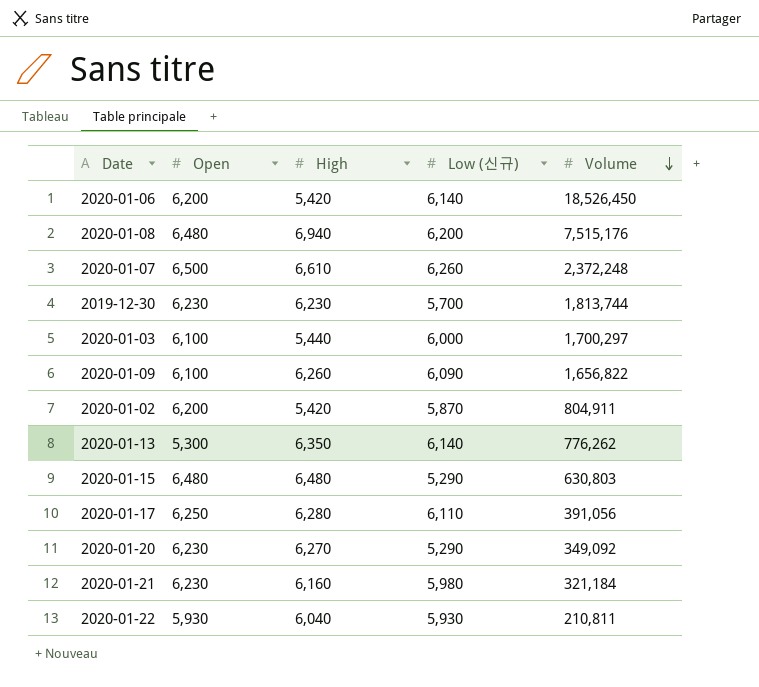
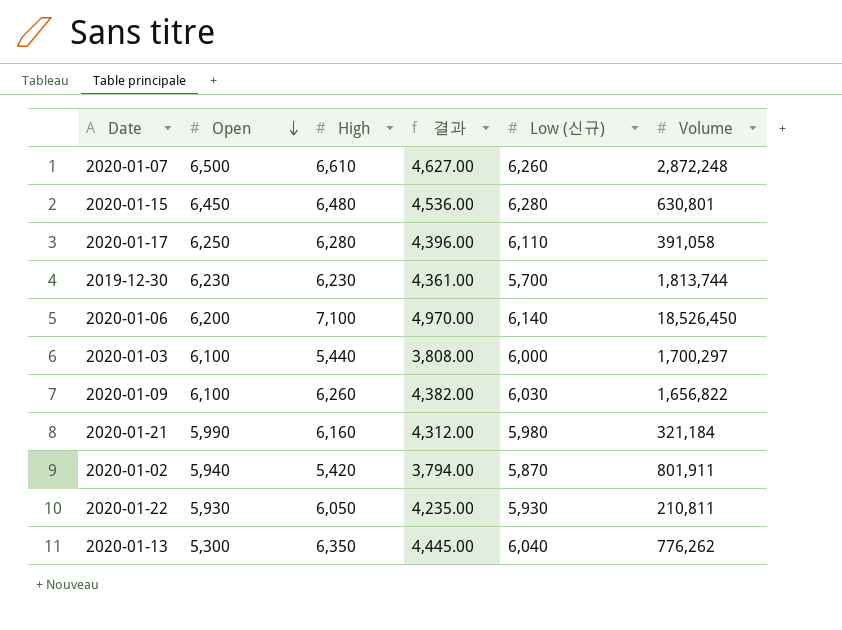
row order: Volume descending -> Open descending
column 결과 | formula: none -> [High] * 0.7
row 2020-01-08: 6,480 | 6,940 | 6,200 | 7,515,176 -> none
row 2020-01-20: 6,230 | 6,270 | 5,290 | 349,092 -> none
2020-01-07 | Volume: 2,372,248 -> 2,872,248
2020-01-15 | Open: 6,480 -> 6,450
2020-01-15 | Low (신규): 5,290 -> 6,280
2020-01-15 | Volume: 630,803 -> 630,801
2020-01-17 | Volume: 391,056 -> 391,058
2020-01-06 | High: 5,420 -> 7,100
2020-01-09 | Low (신규): 6,090 -> 6,030
2020-01-21 | Open: 6,230 -> 5,990
2020-01-02 | Open: 6,200 -> 5,940
2020-01-02 | Volume: 804,911 -> 801,911
2020-01-22 | High: 6,040 -> 6,050
2020-01-13 | Low (신규): 6,140 -> 6,040

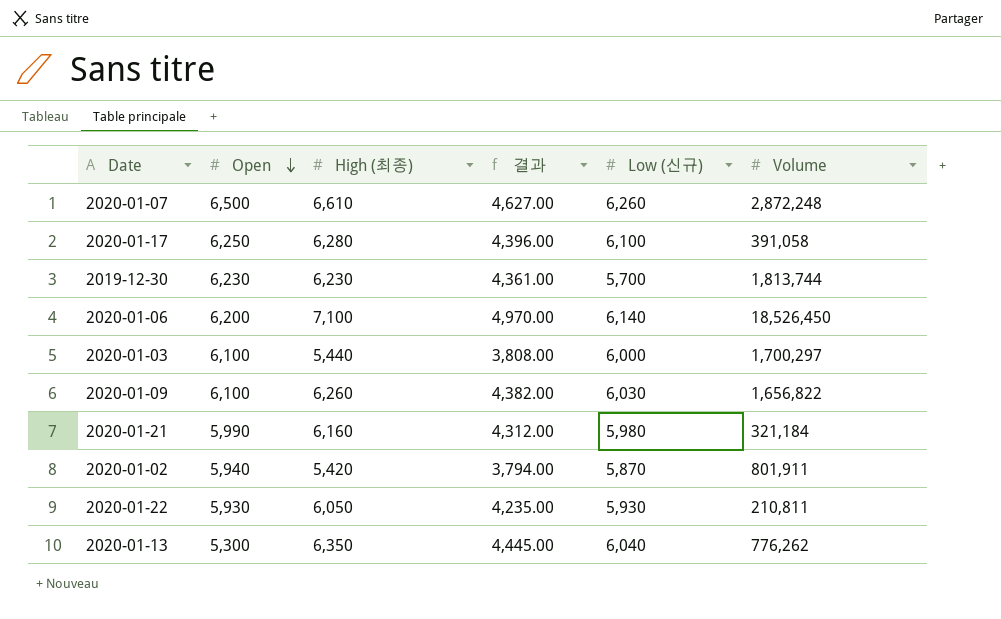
column name: High -> High (최종)
row 2020-01-15: 6,450 | 6,480 | 4,536.00 | 6,280 | 630,801 -> none
2020-01-17 | Low (신규): 6,110 -> 6,100

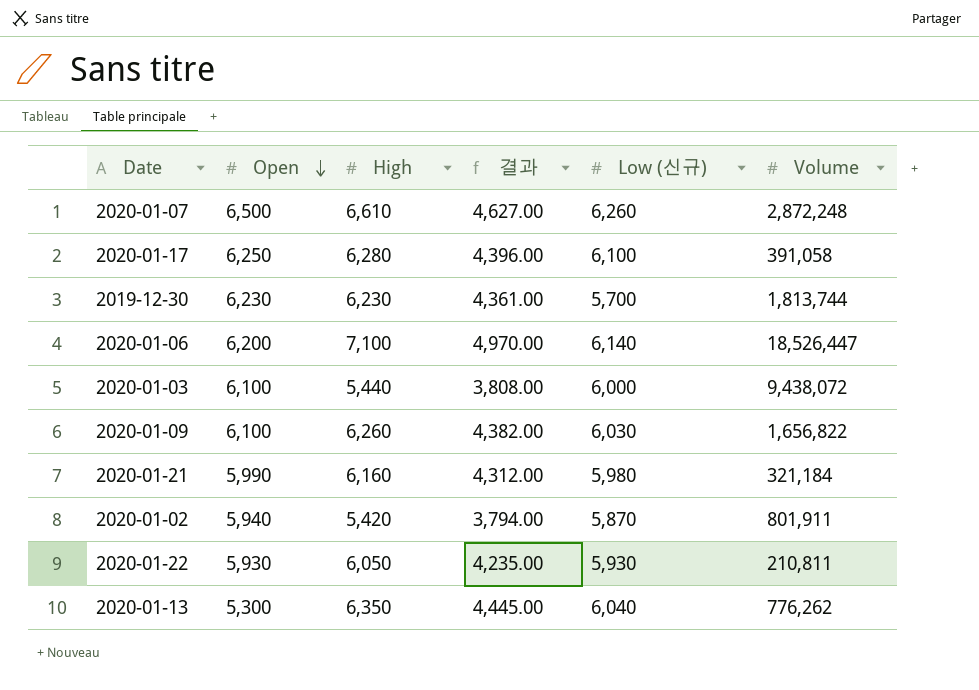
column name: High (최종) -> High
2020-01-06 | Volume: 18,526,450 -> 18,526,447
2020-01-03 | Volume: 1,700,297 -> 9,438,072

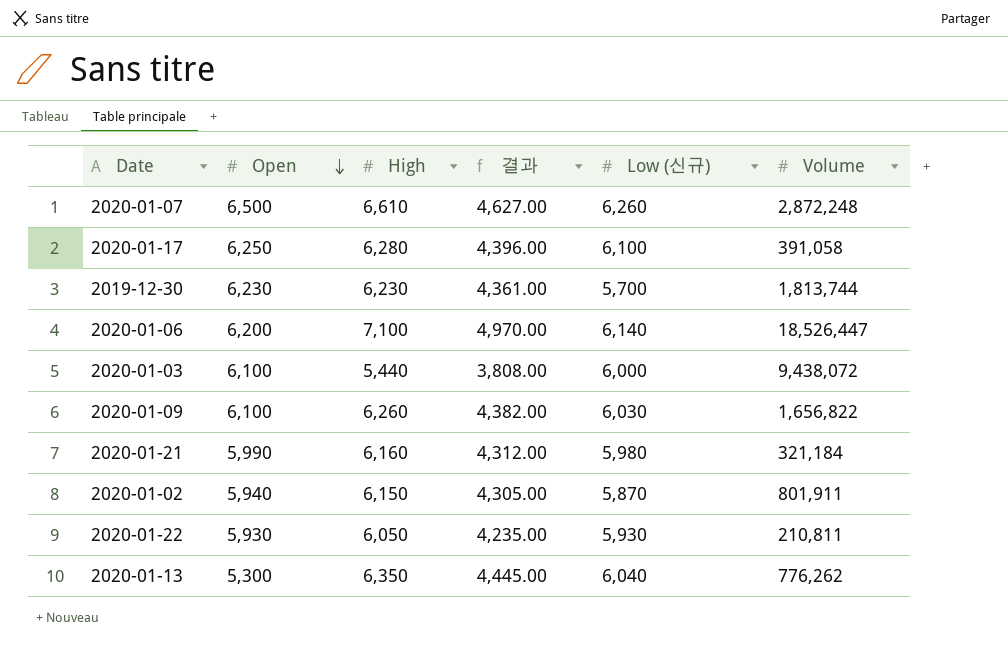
2020-01-02 | High: 5,420 -> 6,150
2020-01-02 | 결과: 3,794.00 -> 4,305.00

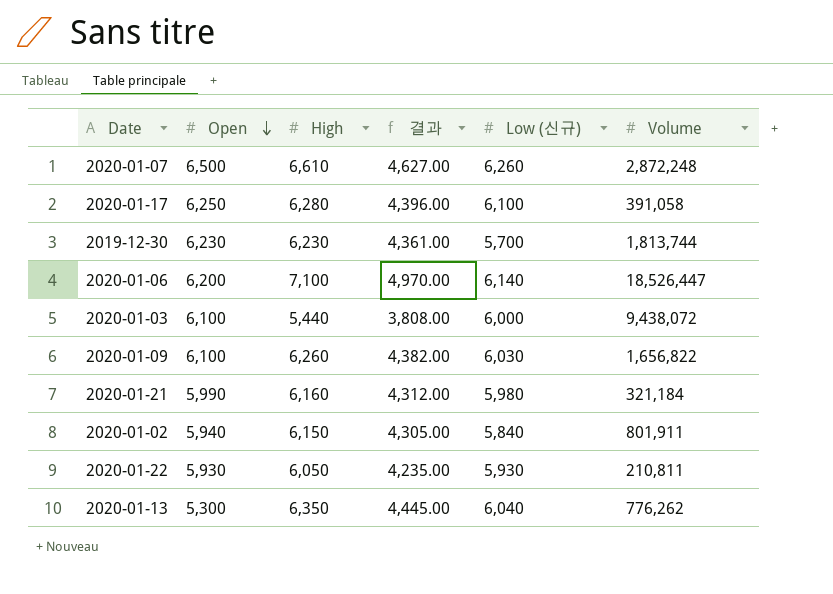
2020-01-02 | Low (신규): 5,870 -> 5,840

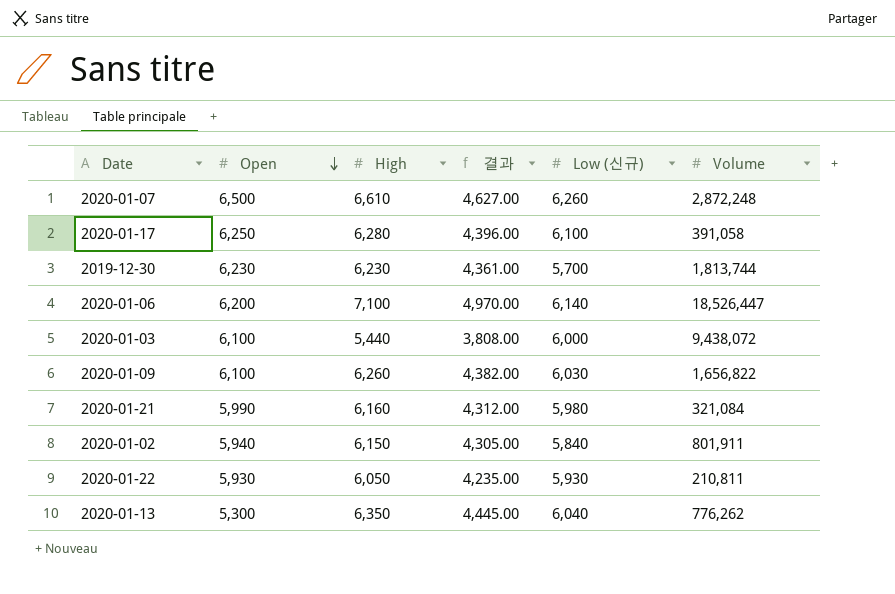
2020-01-21 | Volume: 321,184 -> 321,084

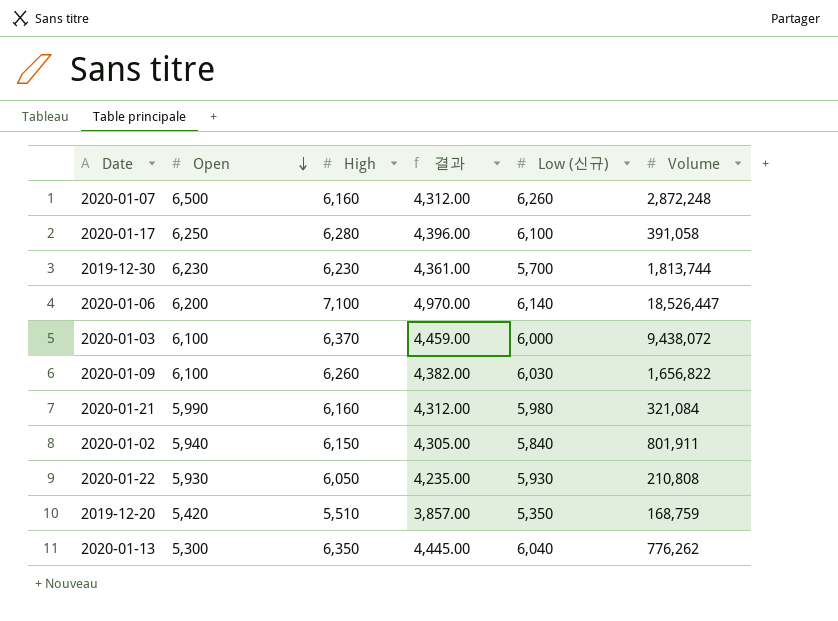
2020-01-07 | High: 6,610 -> 6,160
2020-01-07 | 결과: 4,627.00 -> 4,312.00
2020-01-03 | High: 5,440 -> 6,370
2020-01-03 | 결과: 3,808.00 -> 4,459.00
2020-01-22 | Volume: 210,811 -> 210,808
row 2019-12-20: none -> 5,420 | 5,510 | 3,857.00 | 5,350 | 168,759

